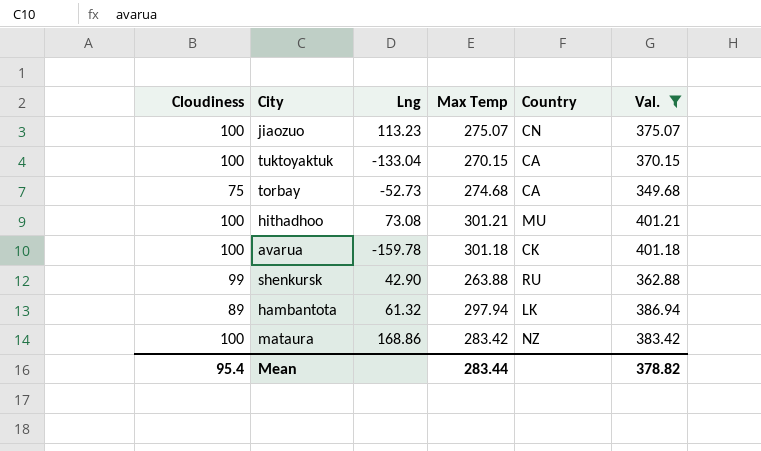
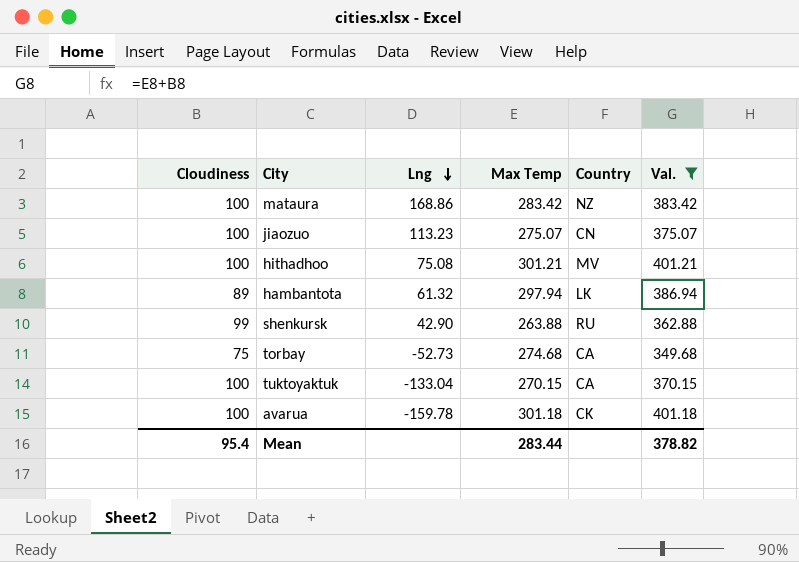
row order: none -> Lng descending
hithadhoo | Lng: 73.08 -> 75.08
hithadhoo | Country: MU -> MV

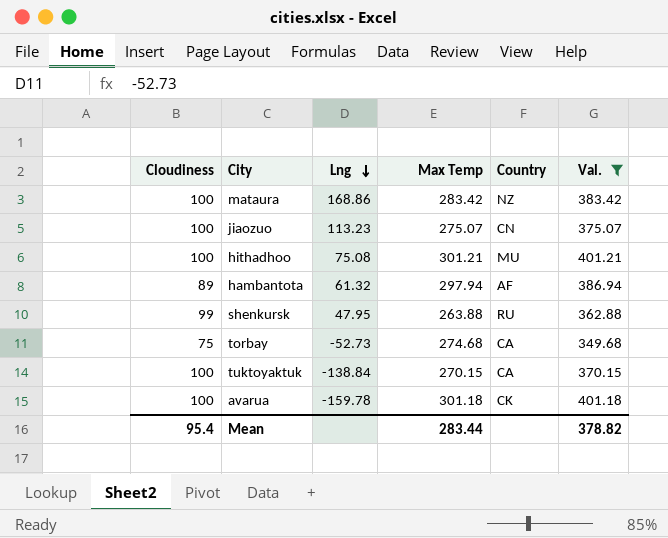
hithadhoo | Country: MV -> MU
hambantota | Country: LK -> AF
shenkursk | Lng: 42.90 -> 47.95
tuktoyaktuk | Lng: -133.04 -> -138.84

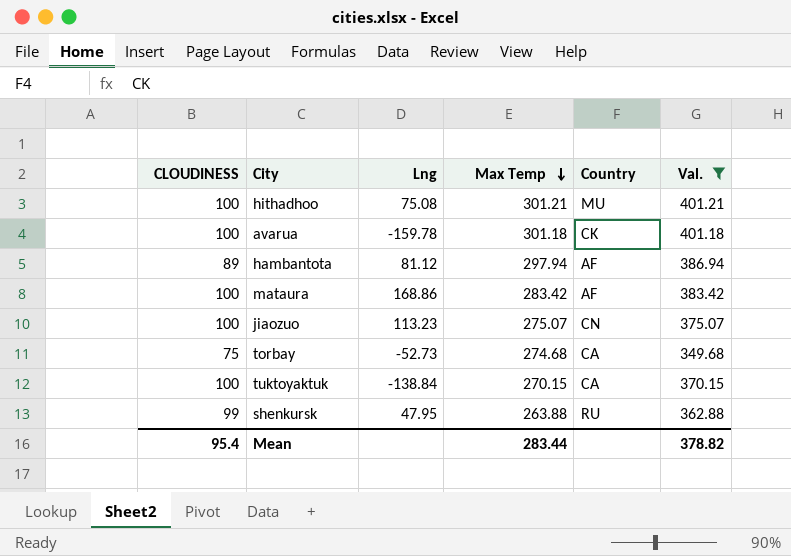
row order: Lng descending -> Max Temp descending
column name: Cloudiness -> CLOUDINESS
hambantota | Lng: 61.32 -> 81.12
mataura | Country: NZ -> AF

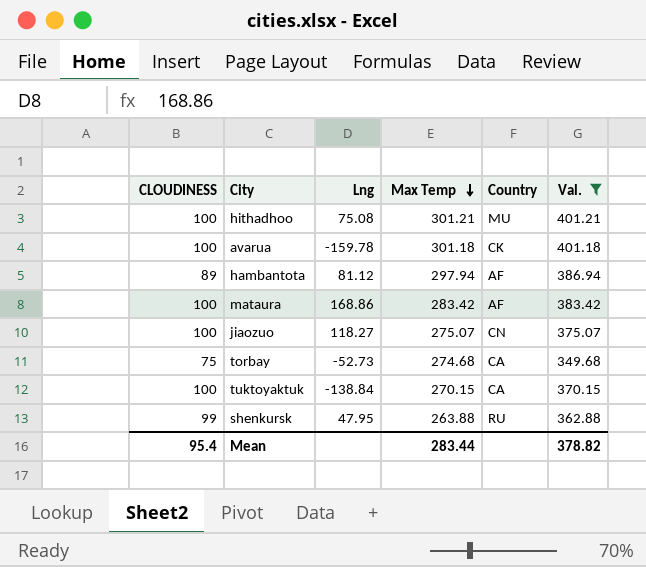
jiaozuo | Lng: 113.23 -> 118.27

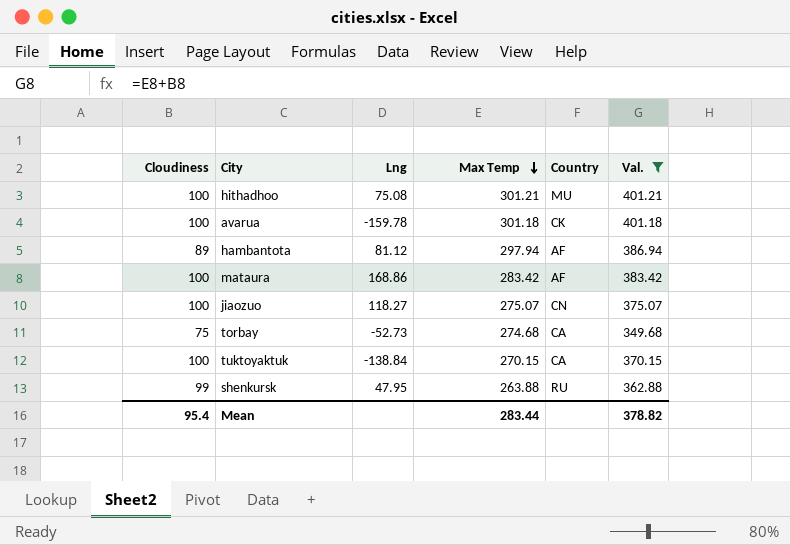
column name: CLOUDINESS -> Cloudiness

